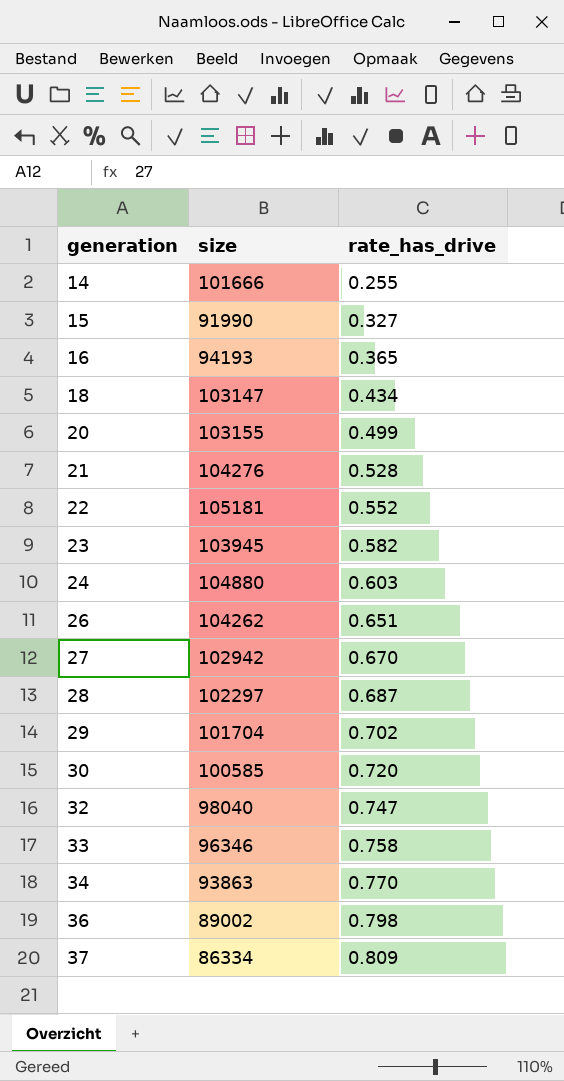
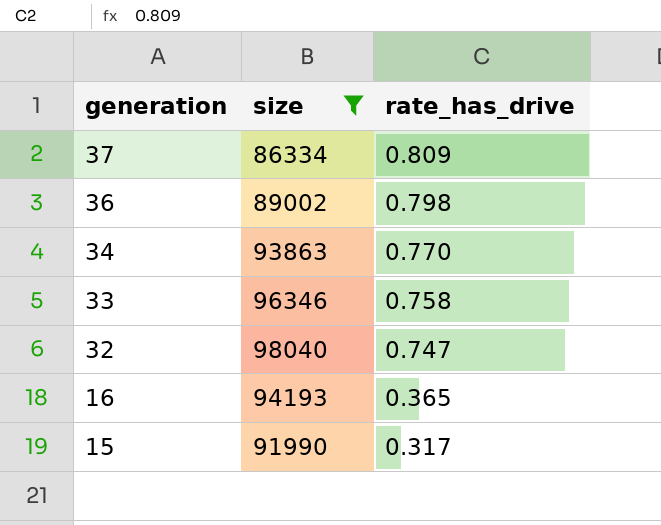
filter: none -> size <= 98040
row order: generation ascending -> generation descending
15 | rate_has_drive: 0.327 -> 0.317

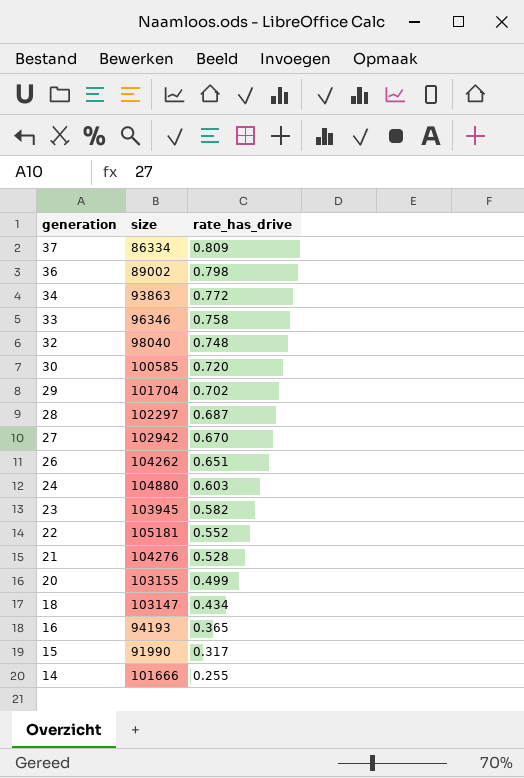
filter: size <= 98040 -> none
34 | rate_has_drive: 0.770 -> 0.772
32 | rate_has_drive: 0.747 -> 0.748

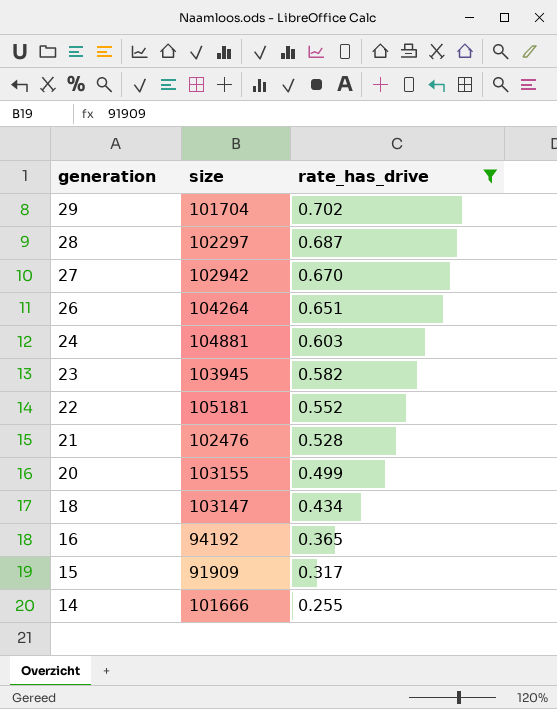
filter: none -> rate_has_drive <= 0.702
26 | size: 104262 -> 104264
24 | size: 104880 -> 104881
21 | size: 104276 -> 102476
16 | size: 94193 -> 94192
15 | size: 91990 -> 91909

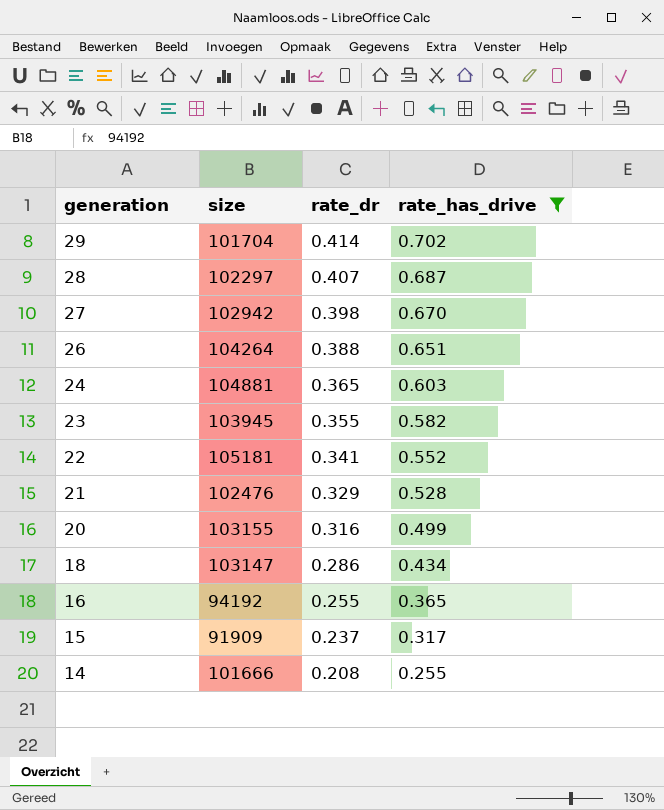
column rate_dr | position: none -> 3

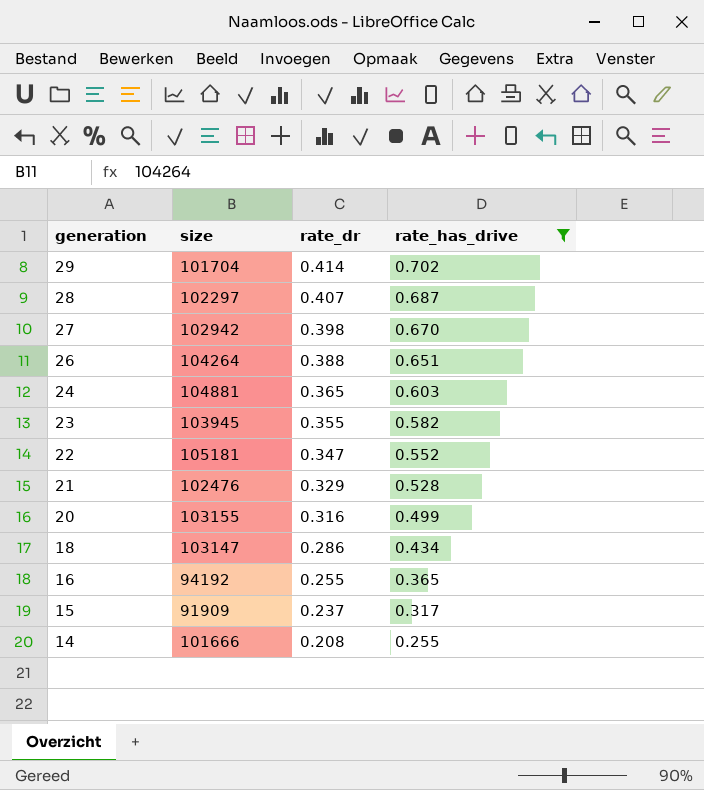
22 | rate_dr: 0.341 -> 0.347

